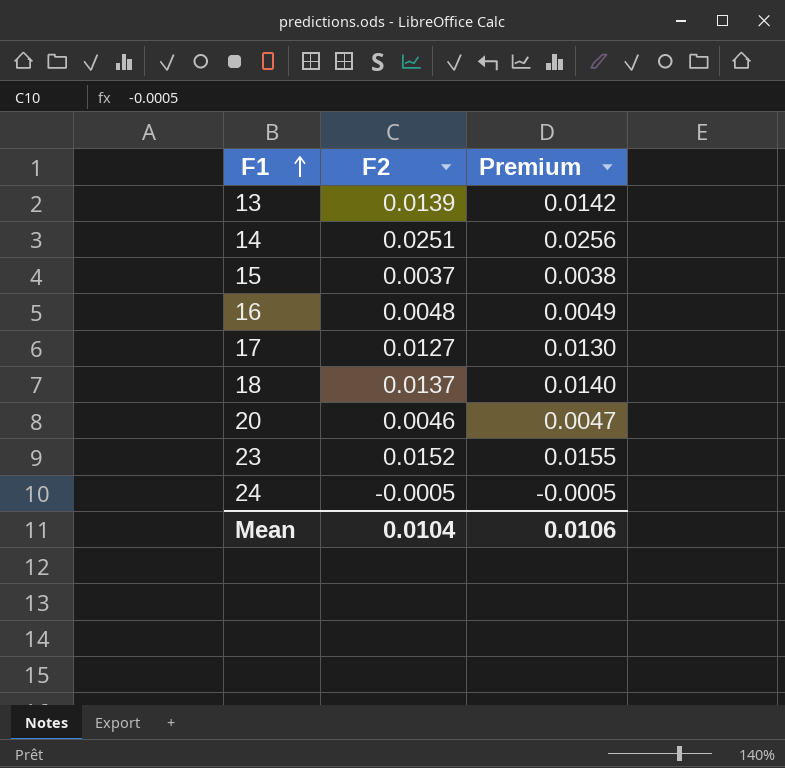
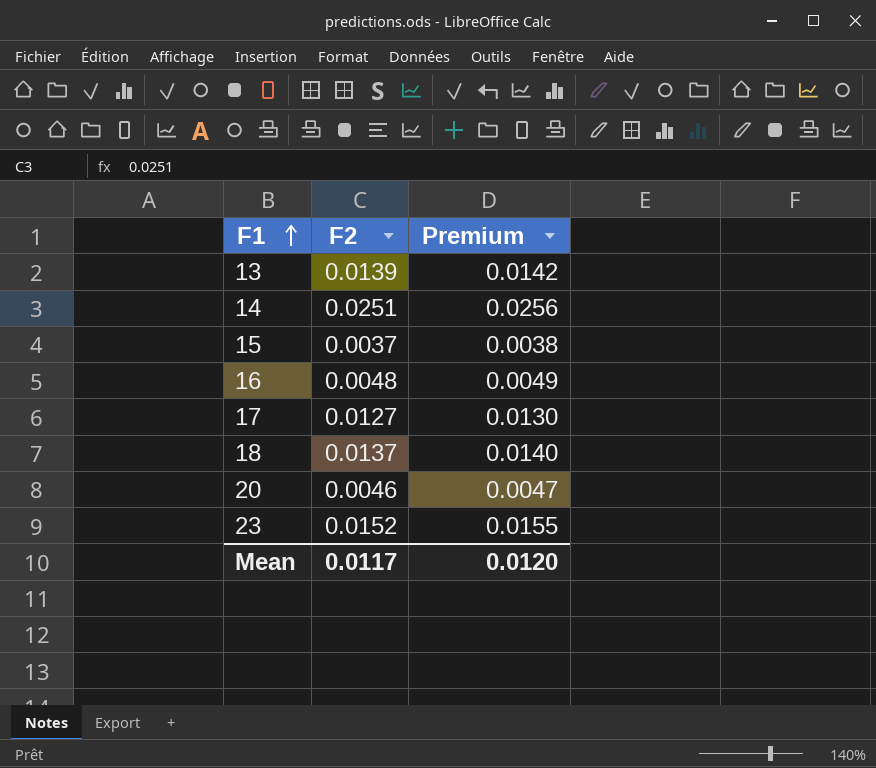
row 24: -0.0005 | -0.0005 -> none
Mean | F2: 0.0104 -> 0.0117
Mean | Premium: 0.0106 -> 0.0120

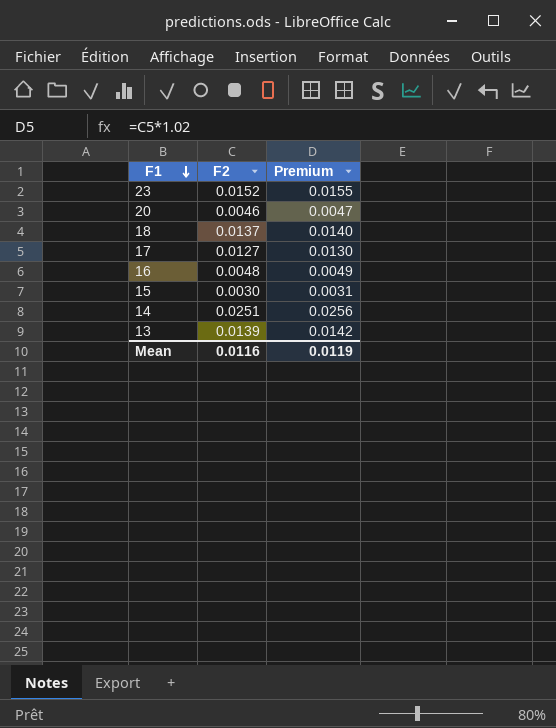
row order: F1 ascending -> F1 descending
15 | F2: 0.0037 -> 0.0030
15 | Premium: 0.0038 -> 0.0031
Mean | F2: 0.0117 -> 0.0116
Mean | Premium: 0.0120 -> 0.0119

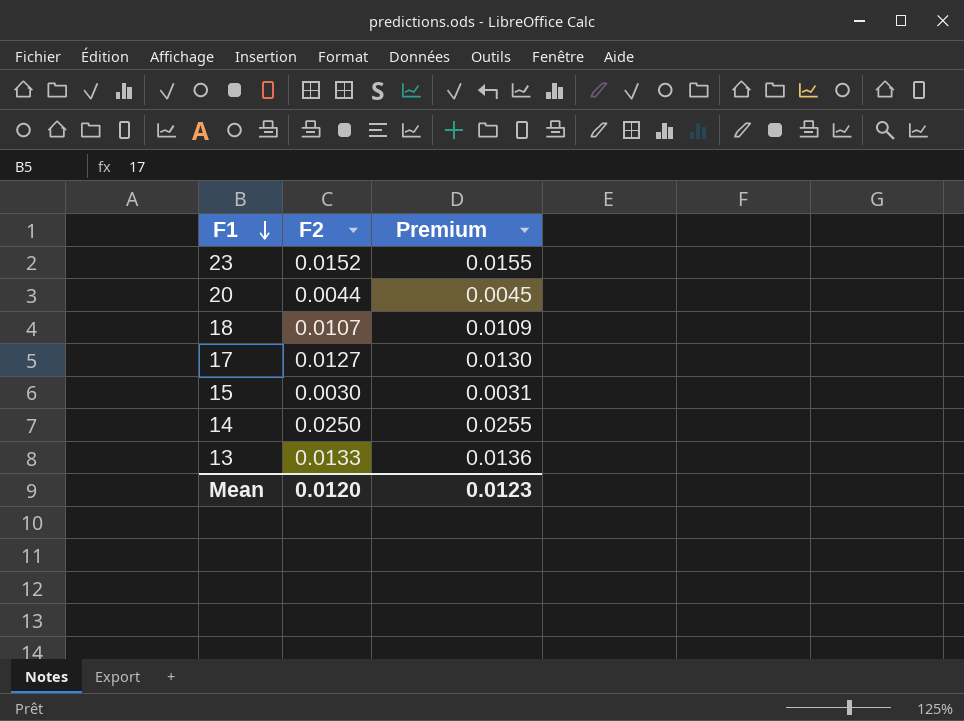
row 16: 0.0048 | 0.0049 -> none
20 | F2: 0.0046 -> 0.0044
20 | Premium: 0.0047 -> 0.0045
18 | F2: 0.0137 -> 0.0107
18 | Premium: 0.0140 -> 0.0109
14 | F2: 0.0251 -> 0.0250
14 | Premium: 0.0256 -> 0.0255
13 | F2: 0.0139 -> 0.0133
13 | Premium: 0.0142 -> 0.0136
Mean | F2: 0.0116 -> 0.0120
Mean | Premium: 0.0119 -> 0.0123

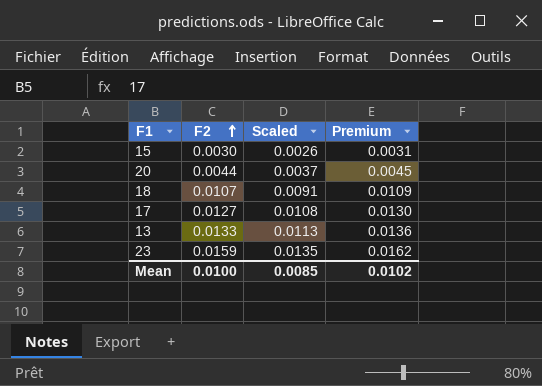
row order: F1 descending -> F2 ascending
column Scaled | formula: none -> [F2] * 0.85
row 14: 0.0250 | 0.0255 -> none
23 | F2: 0.0152 -> 0.0159
23 | Premium: 0.0155 -> 0.0162
Mean | F2: 0.0120 -> 0.0100
Mean | Premium: 0.0123 -> 0.0102

